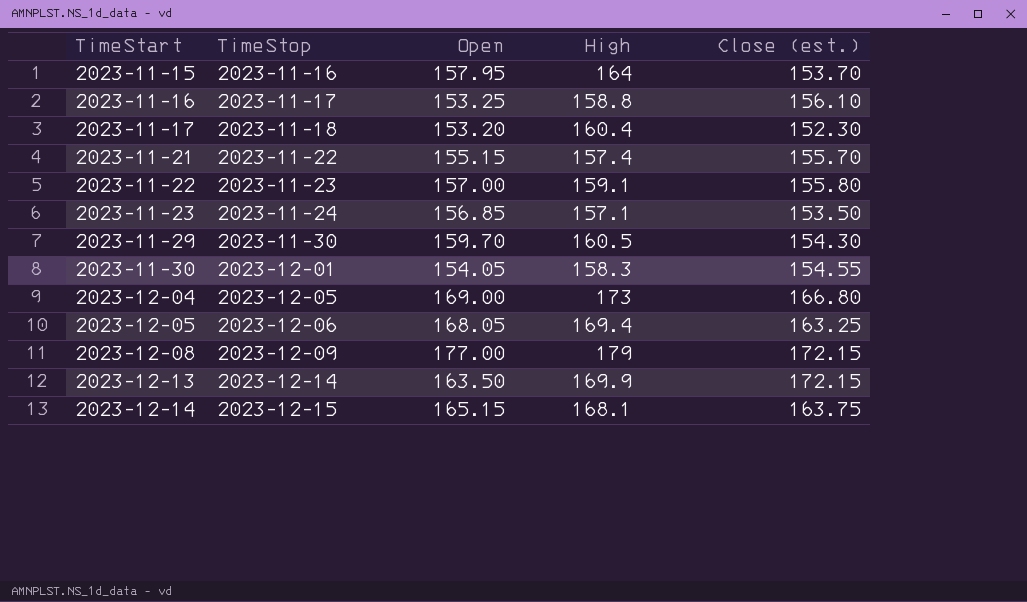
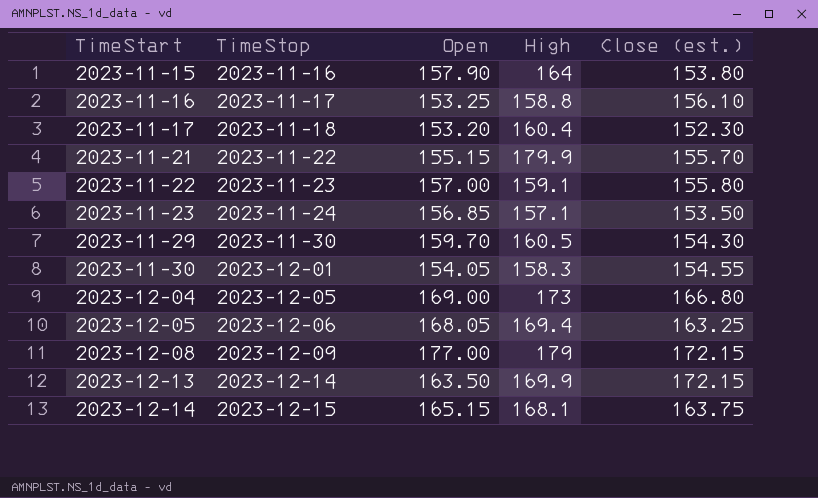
2023-11-15 | Open: 157.95 -> 157.90
2023-11-15 | Close (est.): 153.70 -> 153.80
2023-11-21 | High: 157.4 -> 179.9

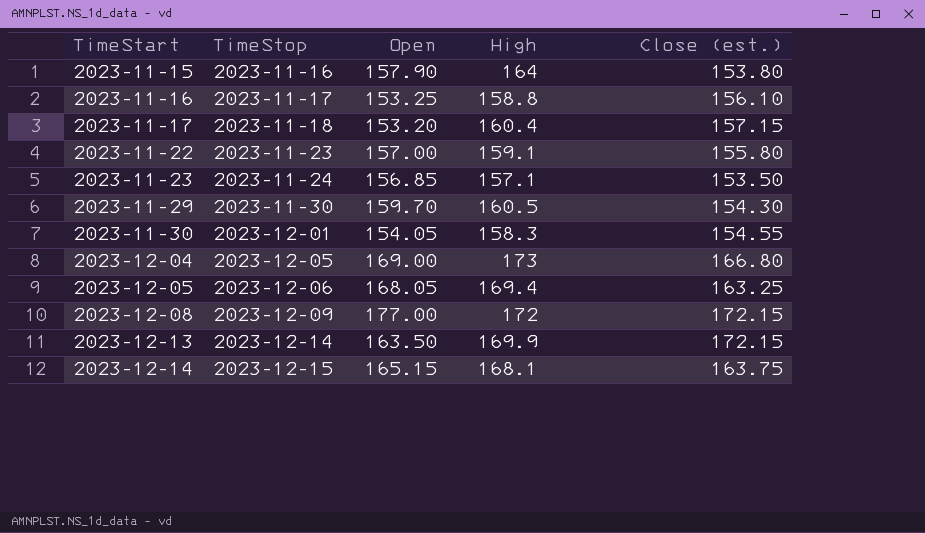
row 2023-11-21: 2023-11-22 | 155.15 | 179.9 | 155.70 -> none
2023-11-17 | Close (est.): 152.30 -> 157.15
2023-12-08 | High: 179 -> 172

